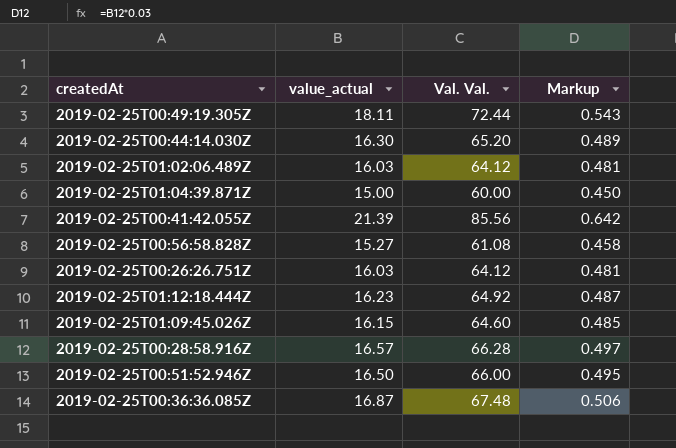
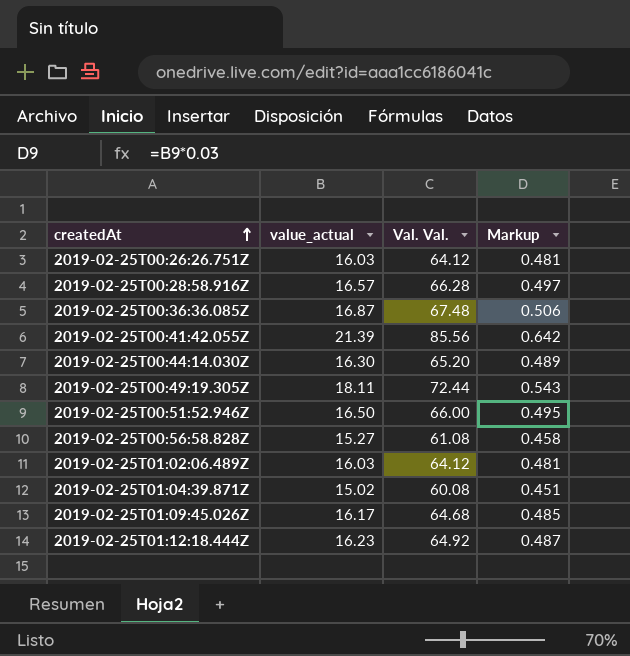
row order: none -> createdAt ascending
2019-02-25T01:04:39.871Z | value_actual: 15.00 -> 15.02
2019-02-25T01:04:39.871Z | Val. Val.: 60.00 -> 60.08
2019-02-25T01:04:39.871Z | Markup: 0.450 -> 0.451
2019-02-25T01:09:45.026Z | value_actual: 16.15 -> 16.17
2019-02-25T01:09:45.026Z | Val. Val.: 64.60 -> 64.68

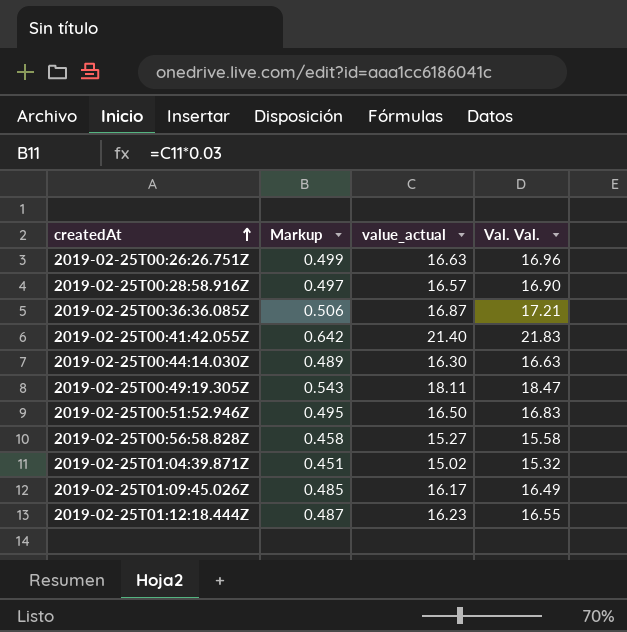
column Markup | position: 4 -> 2
column Val. Val. | formula: [value_actual] * 4 -> [value_actual] * 1.02
row 2019-02-25T01:02:06.489Z: 16.03 | 64.12 | 0.481 -> none
2019-02-25T00:26:26.751Z | Markup: 0.481 -> 0.499
2019-02-25T00:26:26.751Z | value_actual: 16.03 -> 16.63
2019-02-25T00:41:42.055Z | value_actual: 21.39 -> 21.40

